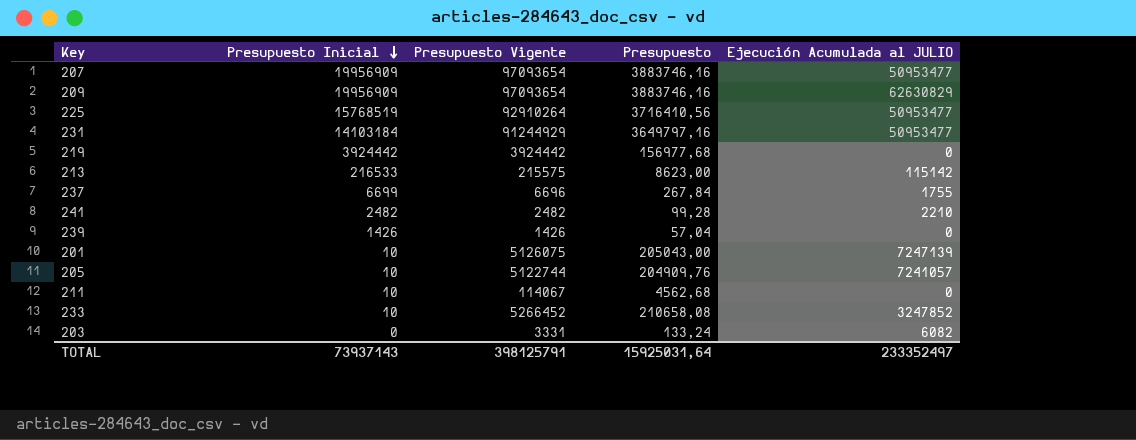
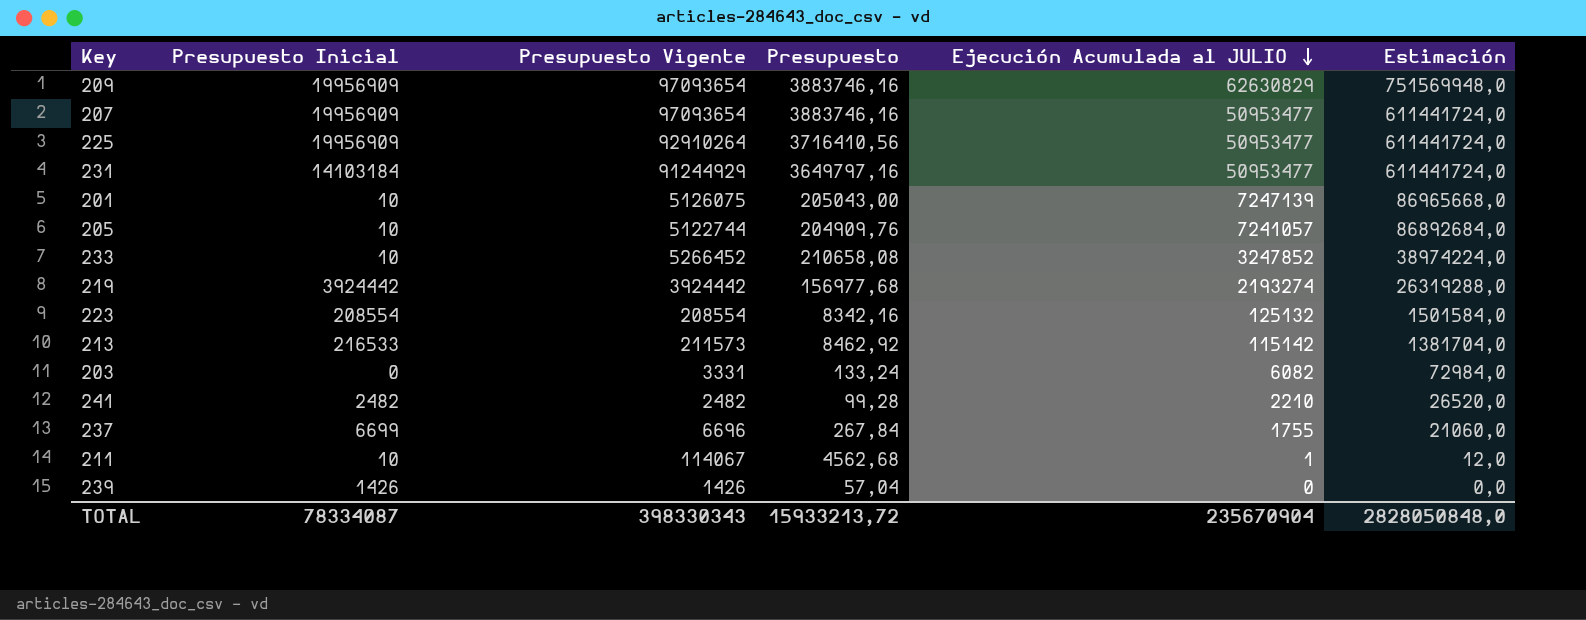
row order: Presupuesto Inicial descending -> Ejecución Acumulada al JULIO descending
column Estimación | formula: none -> [Ejecución Acumulada al JULIO] * 12
225 | Presupuesto Inicial: 15768519 -> 19956909
219 | Ejecución Acumulada al JULIO: 0 -> 2193274
row 223: none -> 208554 | 208554 | 8342,16 | 125132 | 1501584,0
213 | Presupuesto Vigente: 215575 -> 211573
213 | Presupuesto: 8623,00 -> 8462,92
211 | Ejecución Acumulada al JULIO: 0 -> 1
TOTAL | Presupuesto Inicial: 73937143 -> 78334087
TOTAL | Presupuesto Vigente: 398125791 -> 398330343
TOTAL | Presupuesto: 15925031,64 -> 15933213,72
TOTAL | Ejecución Acumulada al JULIO: 233352497 -> 235670904

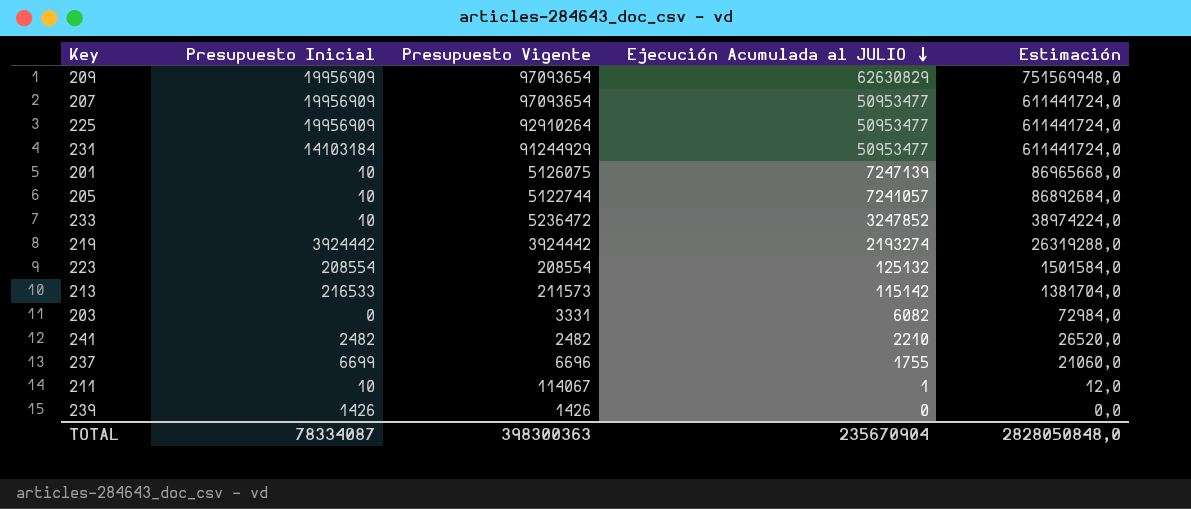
column Presupuesto | formula: [Presupuesto Vigente] * 0,04 -> none
233 | Presupuesto Vigente: 5266452 -> 5236472
TOTAL | Presupuesto Vigente: 398330343 -> 398300363

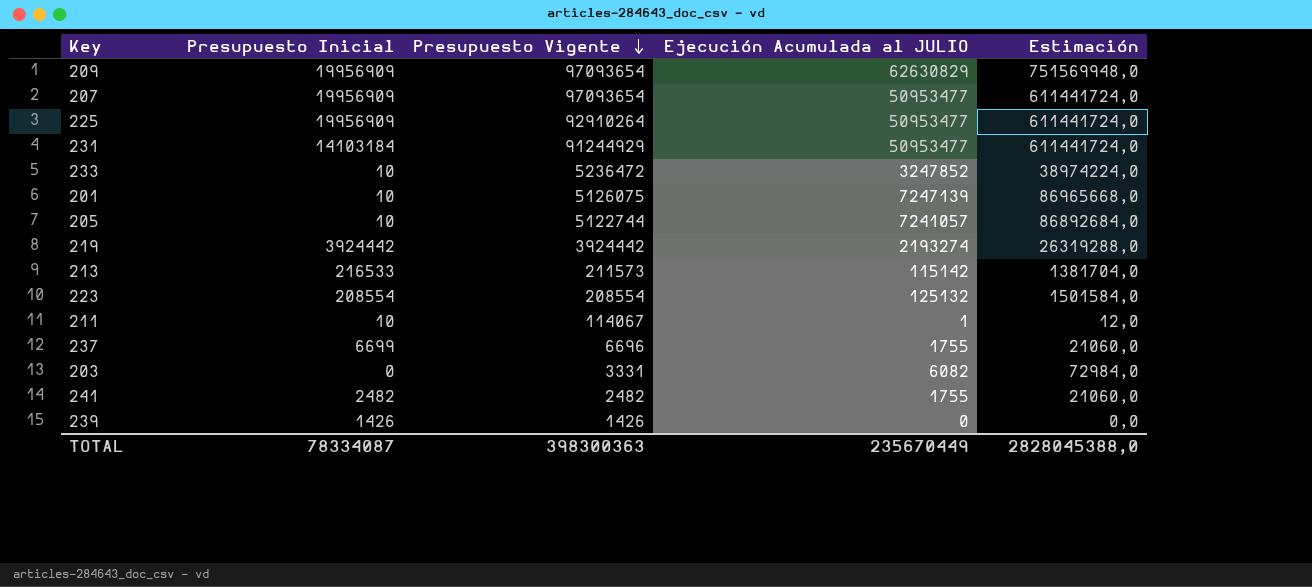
row order: Ejecución Acumulada al JULIO descending -> Presupuesto Vigente descending
241 | Ejecución Acumulada al JULIO: 2210 -> 1755
241 | Estimación: 26520,0 -> 21060,0
TOTAL | Ejecución Acumulada al JULIO: 235670904 -> 235670449
TOTAL | Estimación: 2828050848,0 -> 2828045388,0

